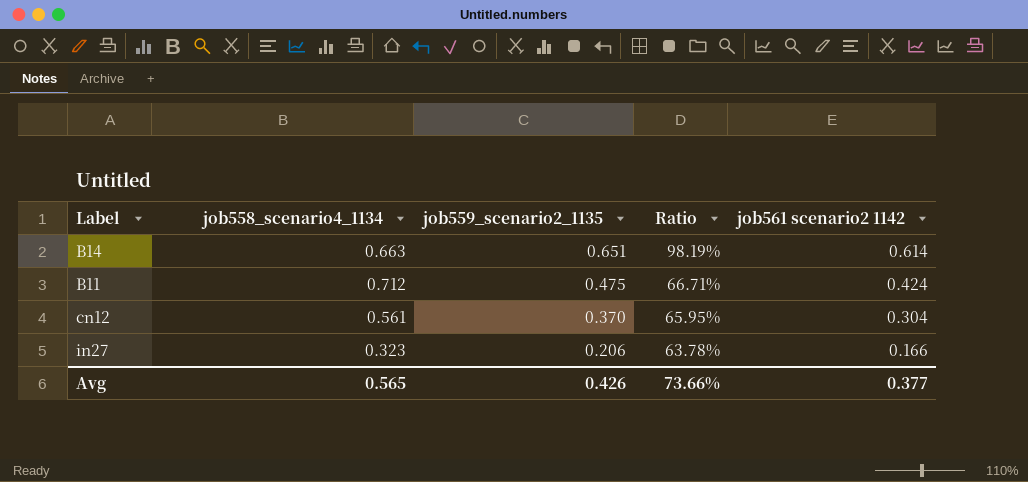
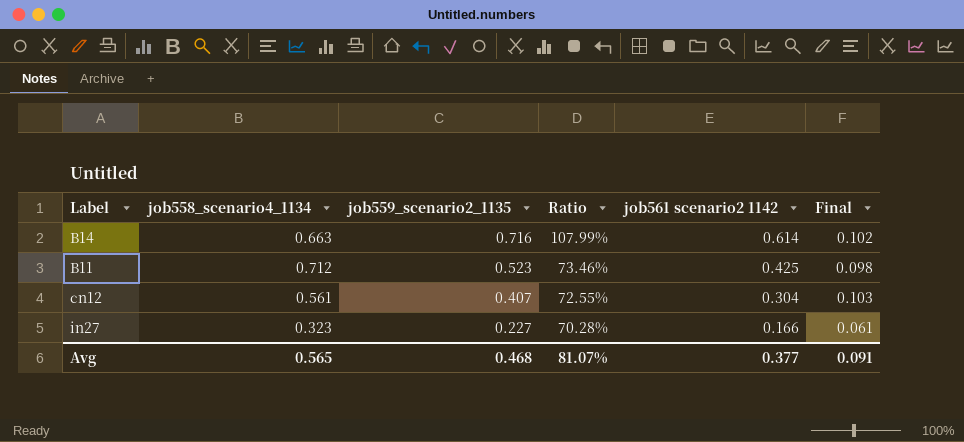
column Final | formula: none -> [job559_scenario2_1135] - [job561 scenario2 1142]
B14 | job559_scenario2_1135: 0.651 -> 0.716
B14 | Ratio: 98.19% -> 107.99%
B11 | job559_scenario2_1135: 0.475 -> 0.523
B11 | Ratio: 66.71% -> 73.46%
B11 | job561 scenario2 1142: 0.424 -> 0.425
cn12 | job559_scenario2_1135: 0.370 -> 0.407
cn12 | Ratio: 65.95% -> 72.55%
in27 | job559_scenario2_1135: 0.206 -> 0.227
in27 | Ratio: 63.78% -> 70.28%
Avg | job559_scenario2_1135: 0.426 -> 0.468
Avg | Ratio: 73.66% -> 81.07%

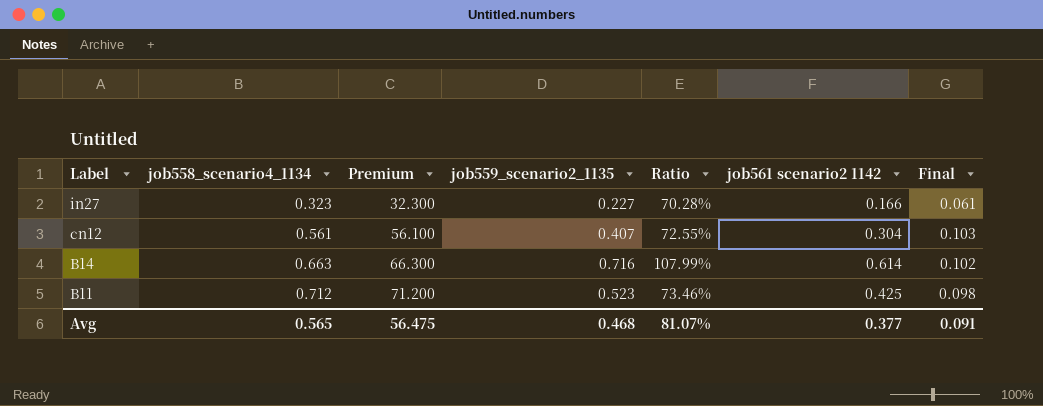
row order: job559_scenario2_1135 descending -> Label descending
column Premium | formula: none -> [job558_scenario4_1134] * 100

